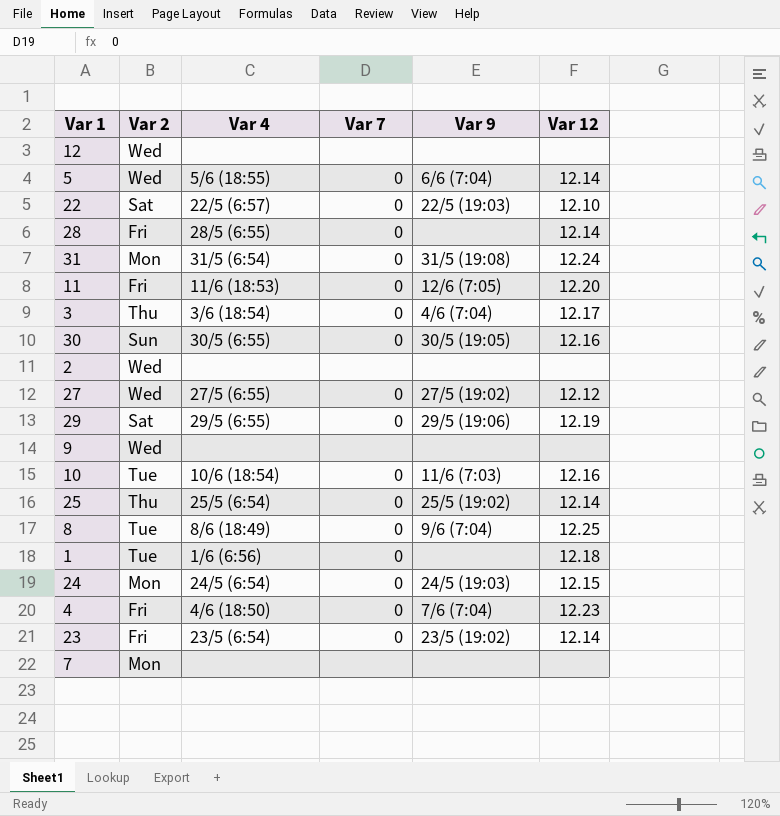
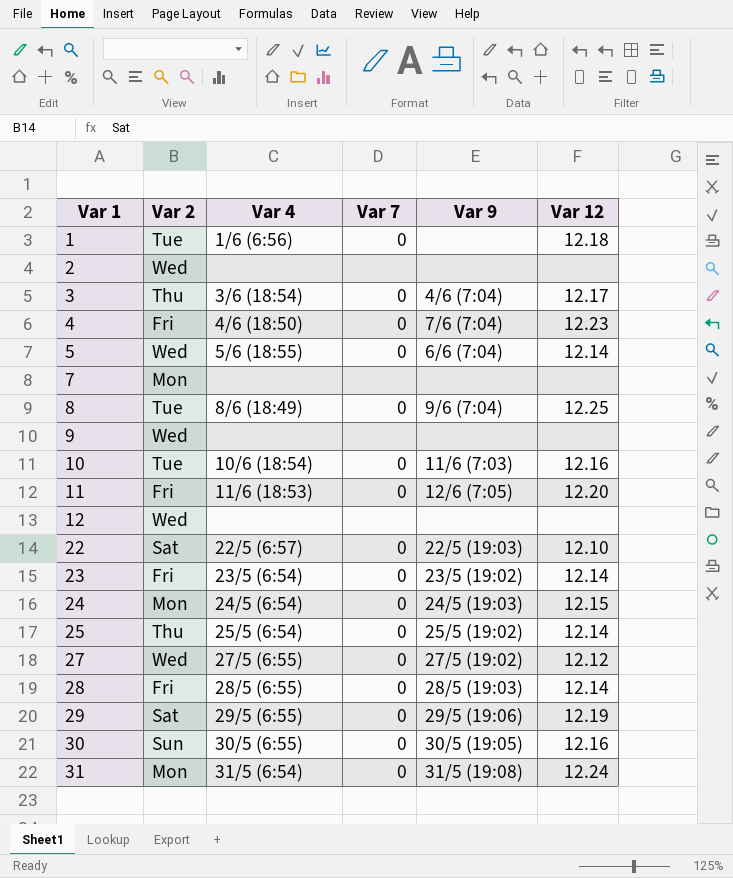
row order: none -> Var 1 ascending
28 | Var 9: none -> 28/5 (19:03)

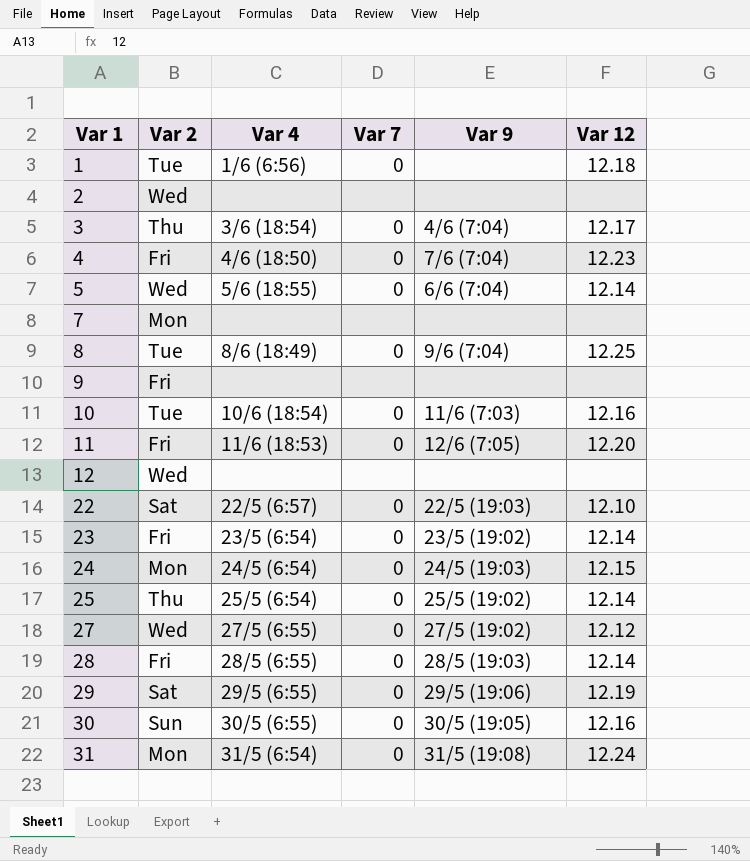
9 | Var 2: Wed -> Fri

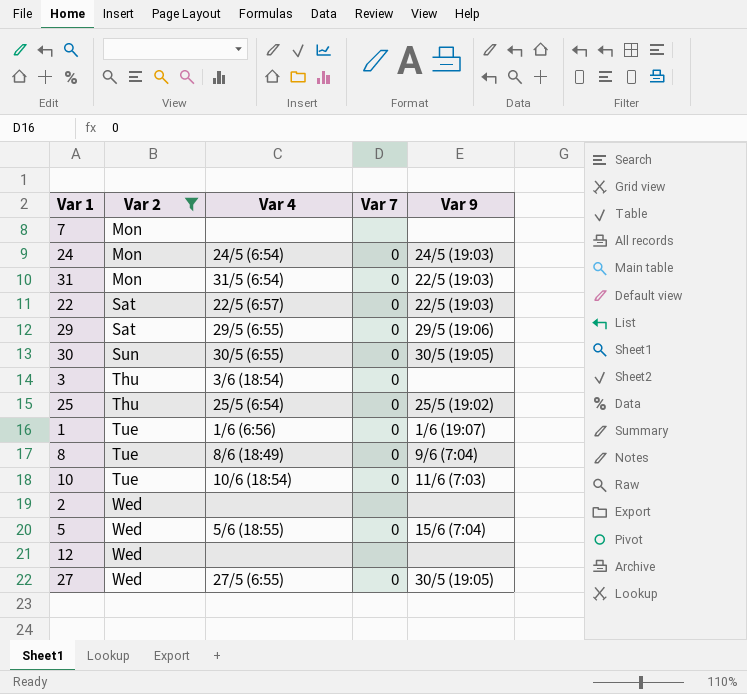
filter: none -> Var 2 != Fri
row order: Var 1 ascending -> Var 2 ascending
column Var 12 | position: 6 -> none
31 | Var 9: 31/5 (19:08) -> 22/5 (19:03)
3 | Var 9: 4/6 (7:04) -> none
1 | Var 9: none -> 1/6 (19:07)
5 | Var 9: 6/6 (7:04) -> 15/6 (7:04)
27 | Var 9: 27/5 (19:02) -> 30/5 (19:05)

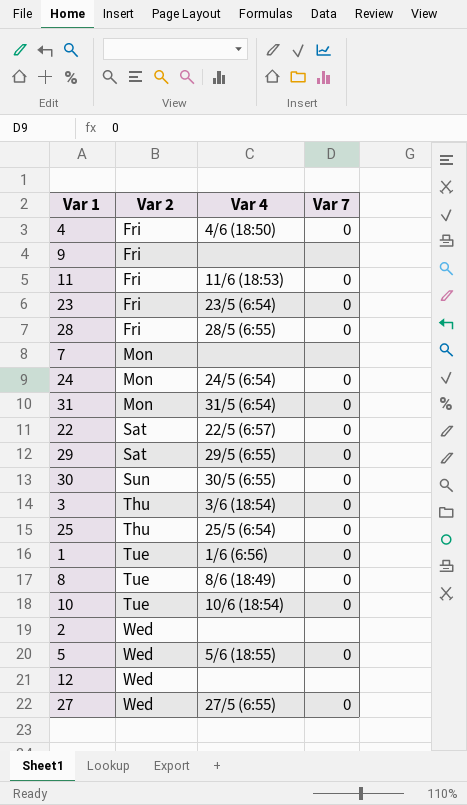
filter: Var 2 != Fri -> none
column Var 9 | position: 5 -> none

